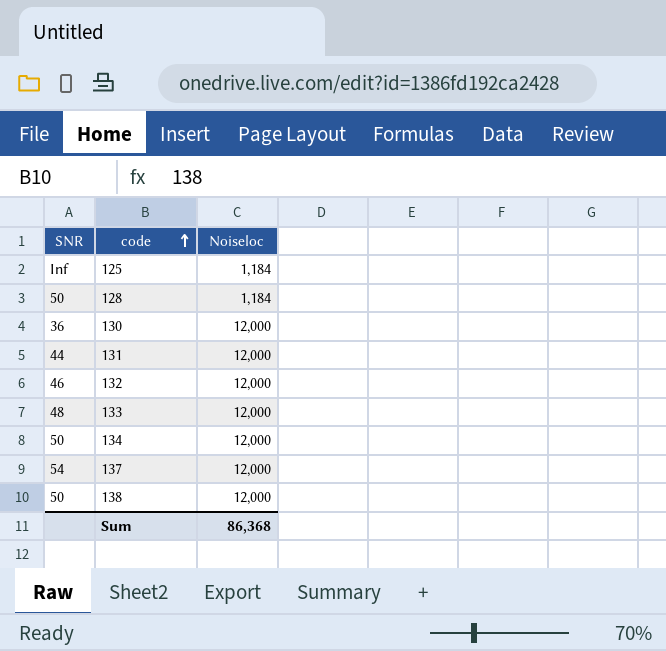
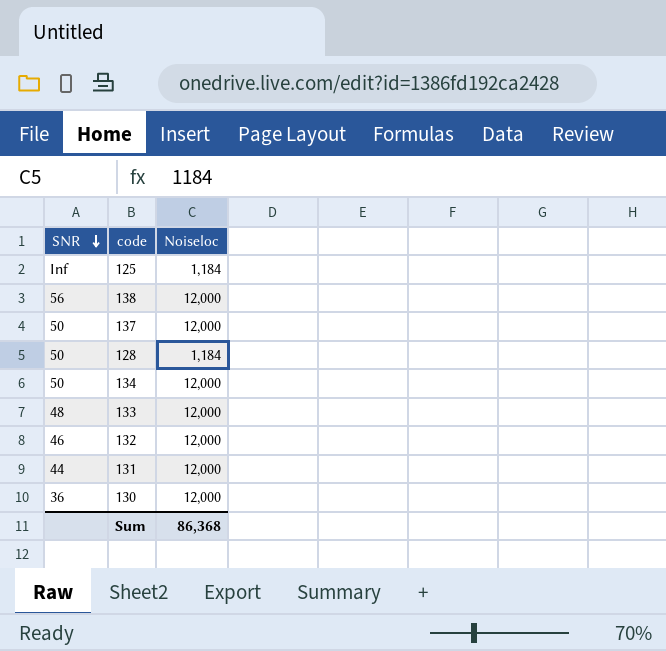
row order: code ascending -> SNR descending
138 | SNR: 50 -> 56
137 | SNR: 54 -> 50

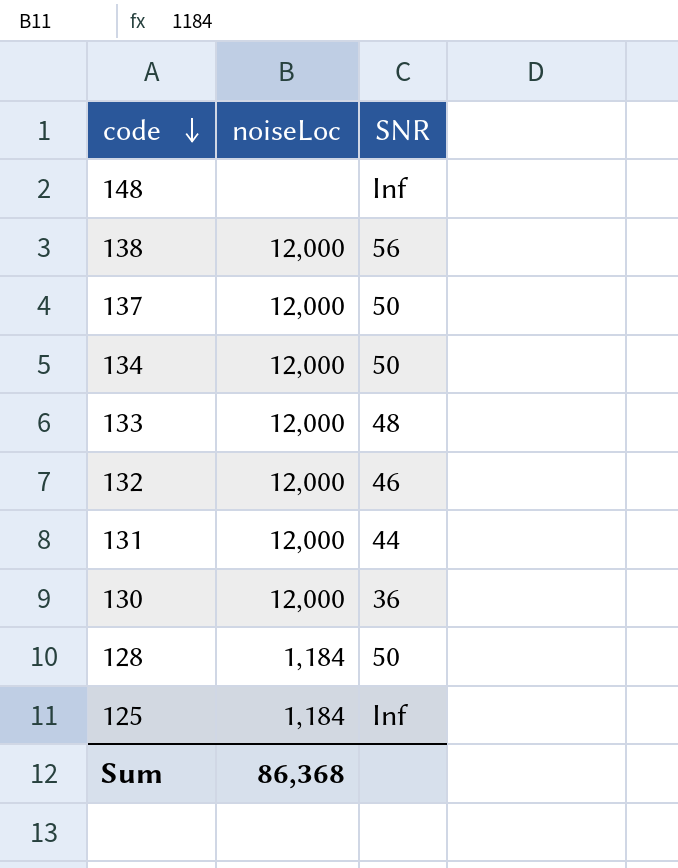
row order: SNR descending -> code descending
column name: Noiseloc -> noiseLoc
column SNR | position: 1 -> 3
row 148: none -> none | Inf

